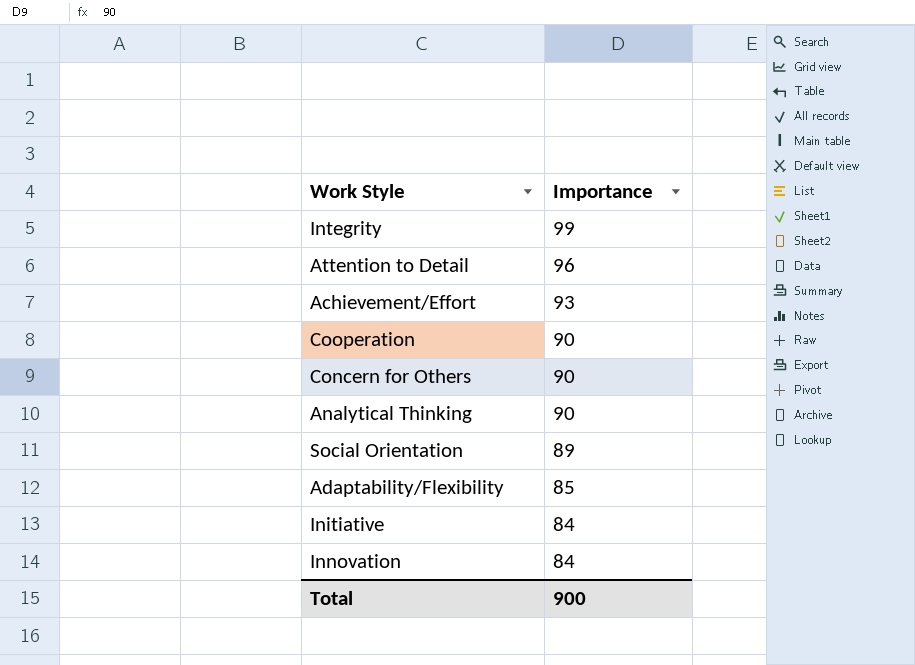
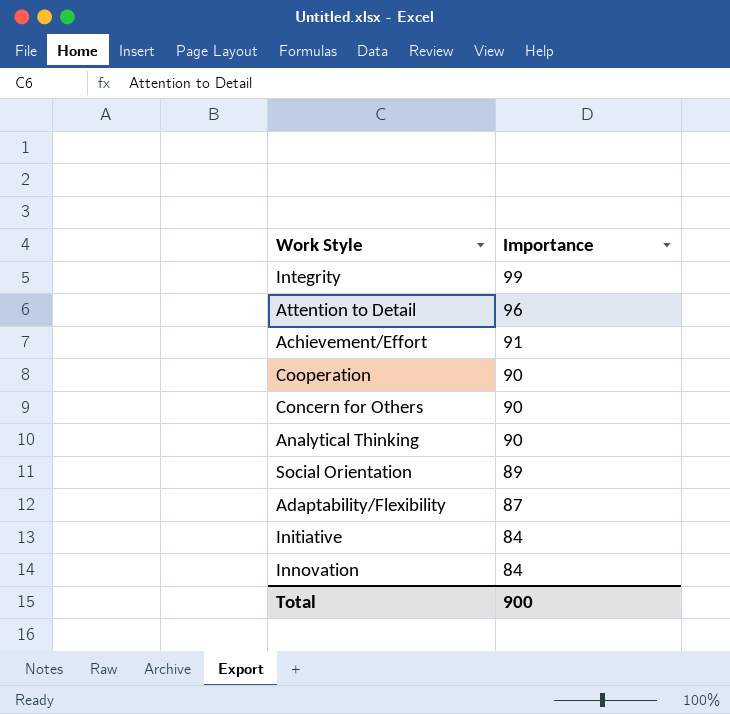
Achievement/Effort | Importance: 93 -> 91
Adaptability/Flexibility | Importance: 85 -> 87

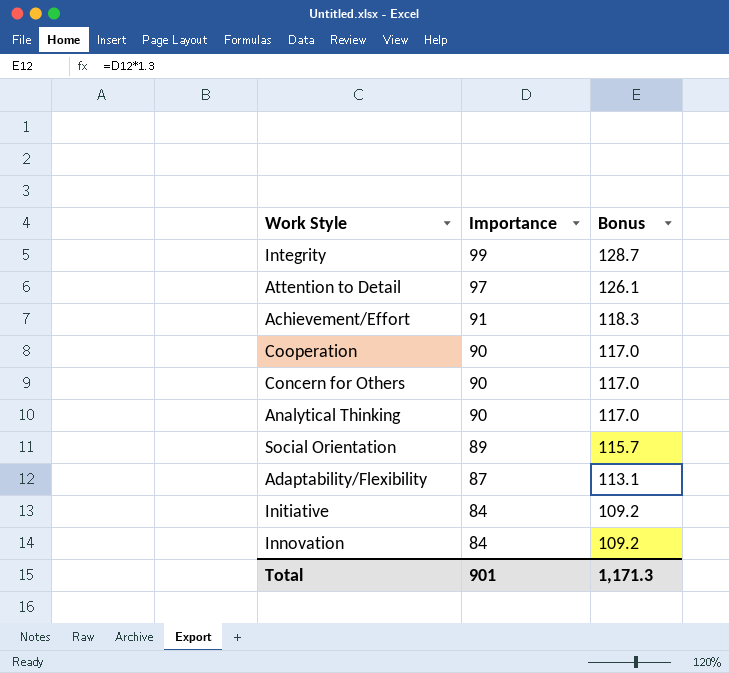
column Bonus | formula: none -> [Importance] * 1.3
Attention to Detail | Importance: 96 -> 97
Total | Importance: 900 -> 901

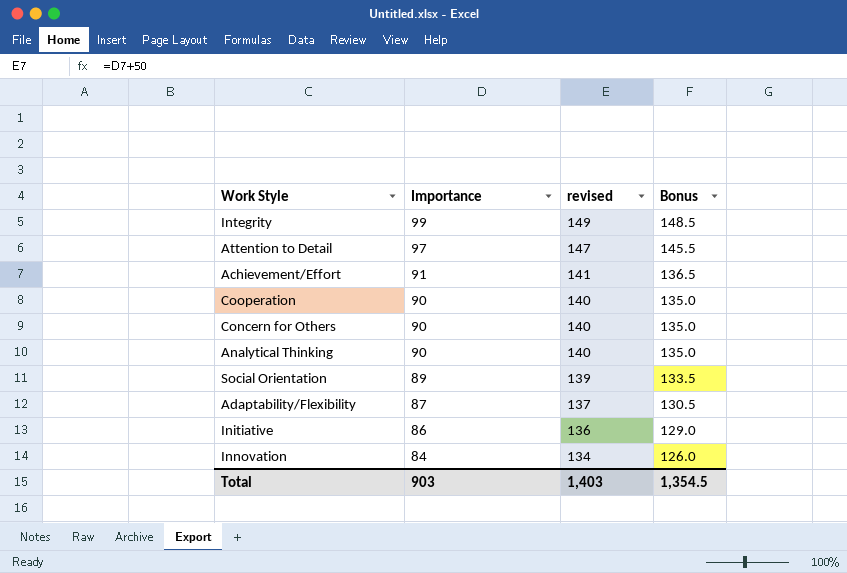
column revised | formula: none -> [Importance] + 50
column Bonus | formula: [Importance] * 1.3 -> [Importance] * 1.5
Initiative | Importance: 84 -> 86
Total | Importance: 901 -> 903
Total | Bonus: 1,171.3 -> 1,354.5

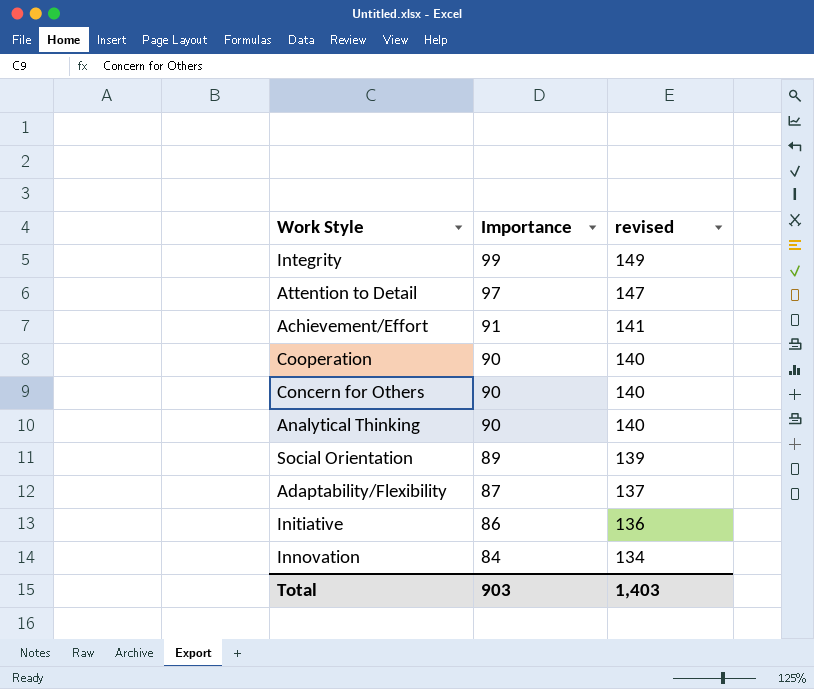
column Bonus | formula: [Importance] * 1.5 -> none

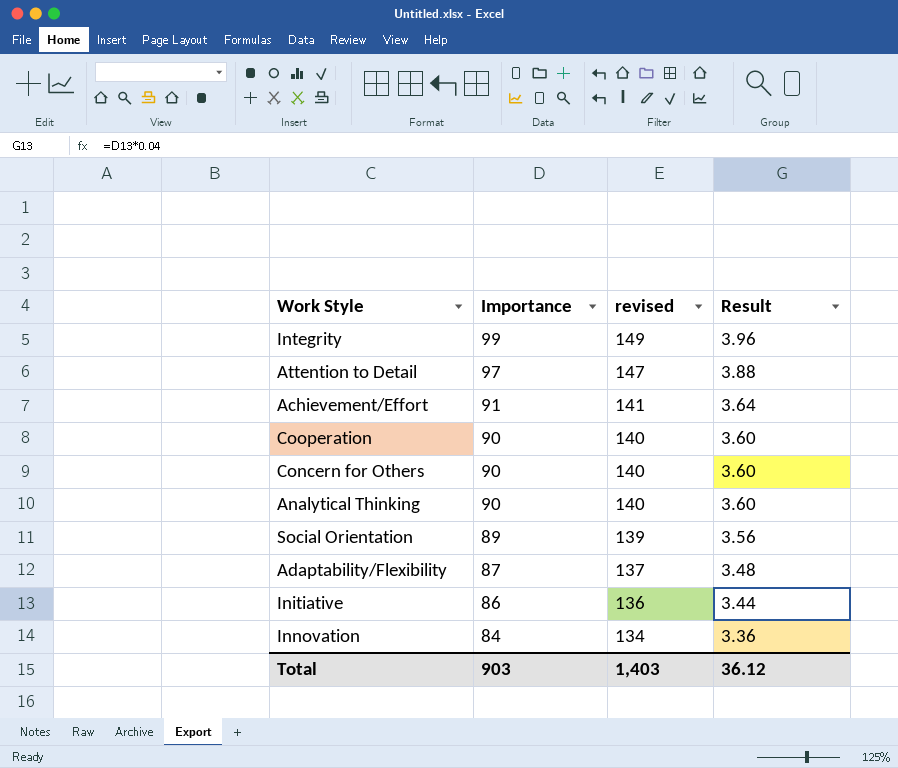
column Result | formula: none -> [Importance] * 0.04

